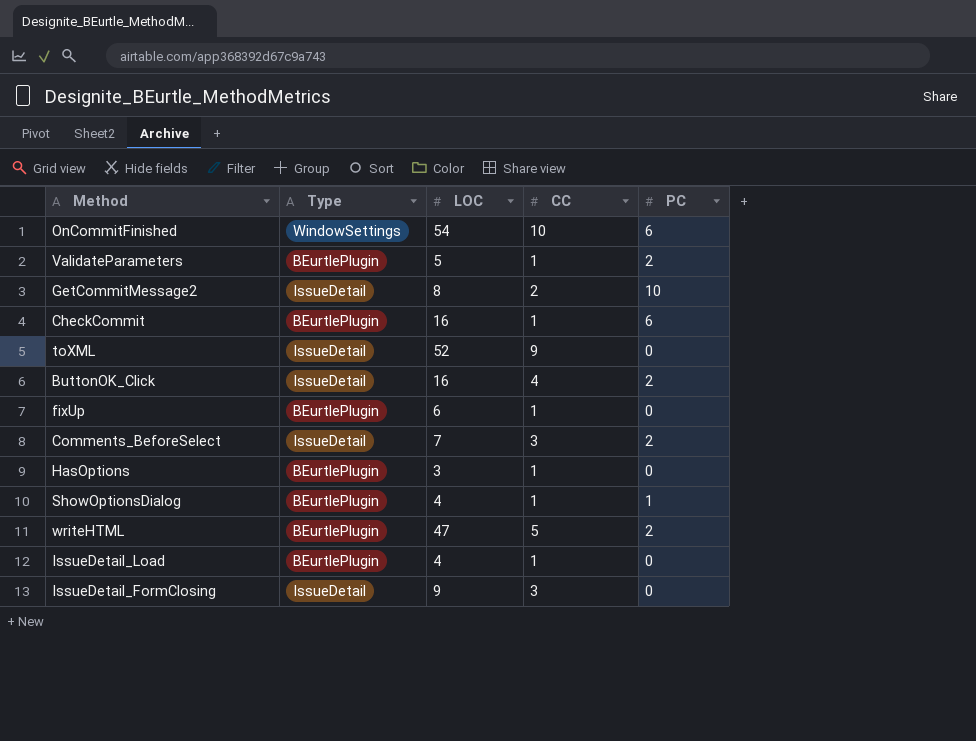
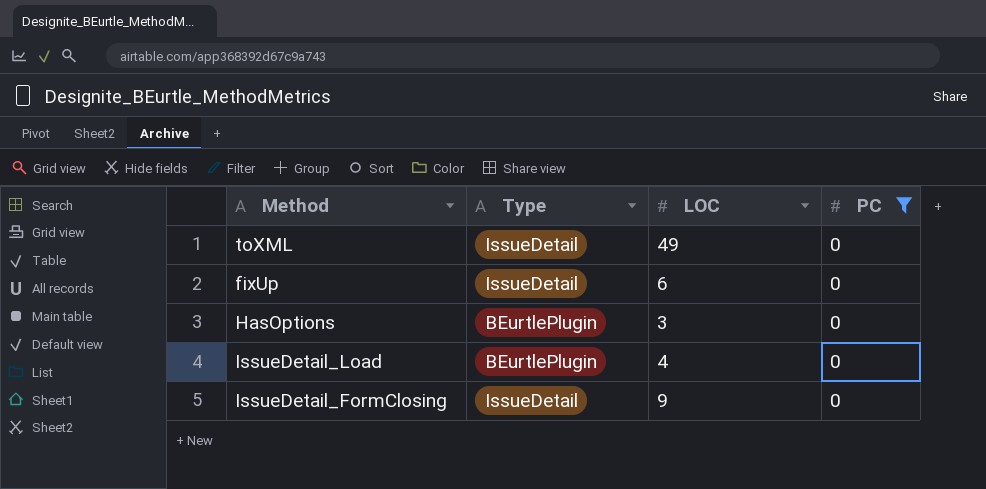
filter: none -> PC = 0
column CC | position: 4 -> none
toXML | LOC: 52 -> 49
fixUp | Type: BEurtlePlugin -> IssueDetail

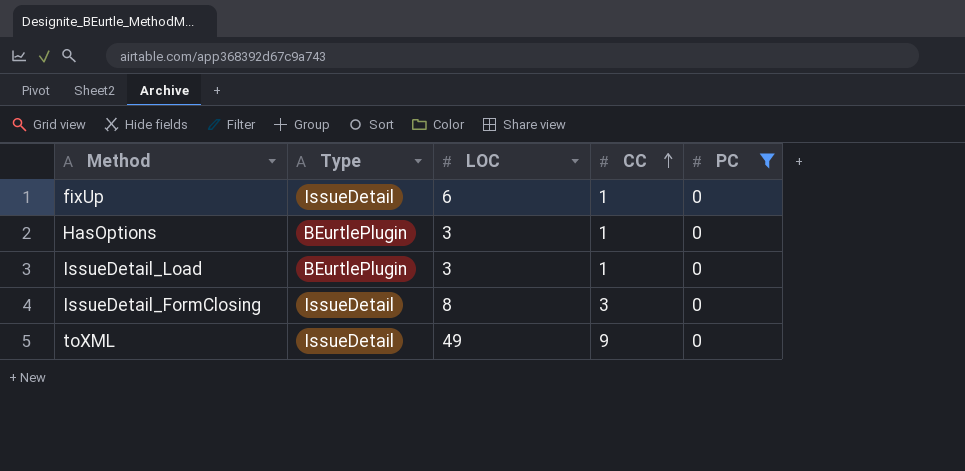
row order: none -> CC ascending
column CC | position: none -> 4
IssueDetail_Load | LOC: 4 -> 3
IssueDetail_FormClosing | LOC: 9 -> 8

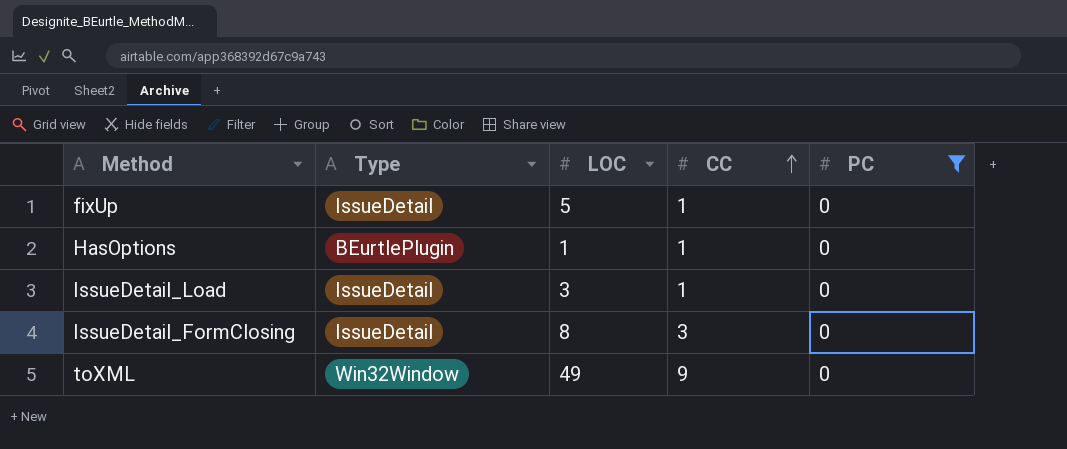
fixUp | LOC: 6 -> 5
HasOptions | LOC: 3 -> 1
IssueDetail_Load | Type: BEurtlePlugin -> IssueDetail
toXML | Type: IssueDetail -> Win32Window

